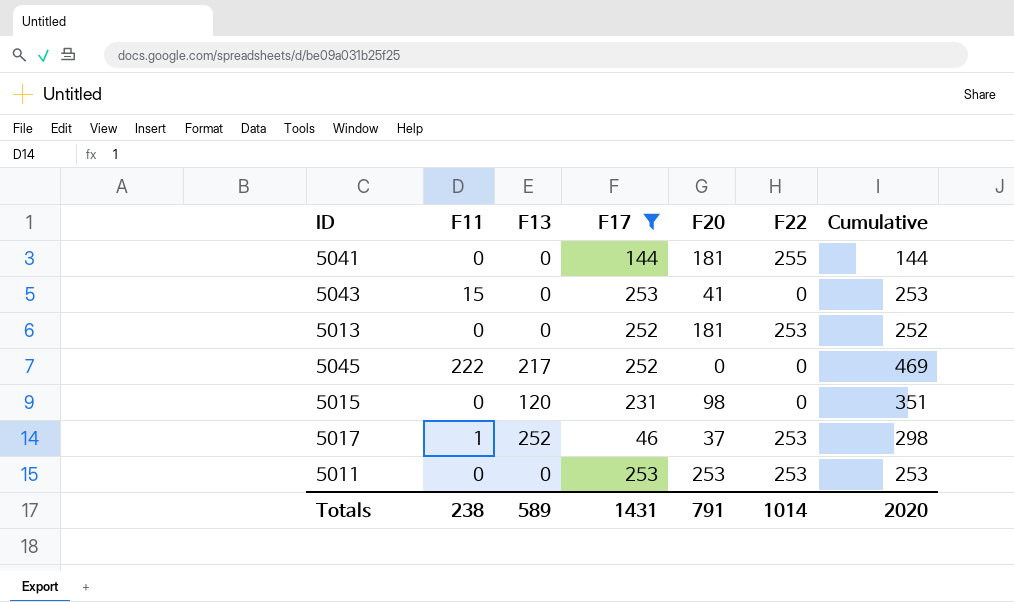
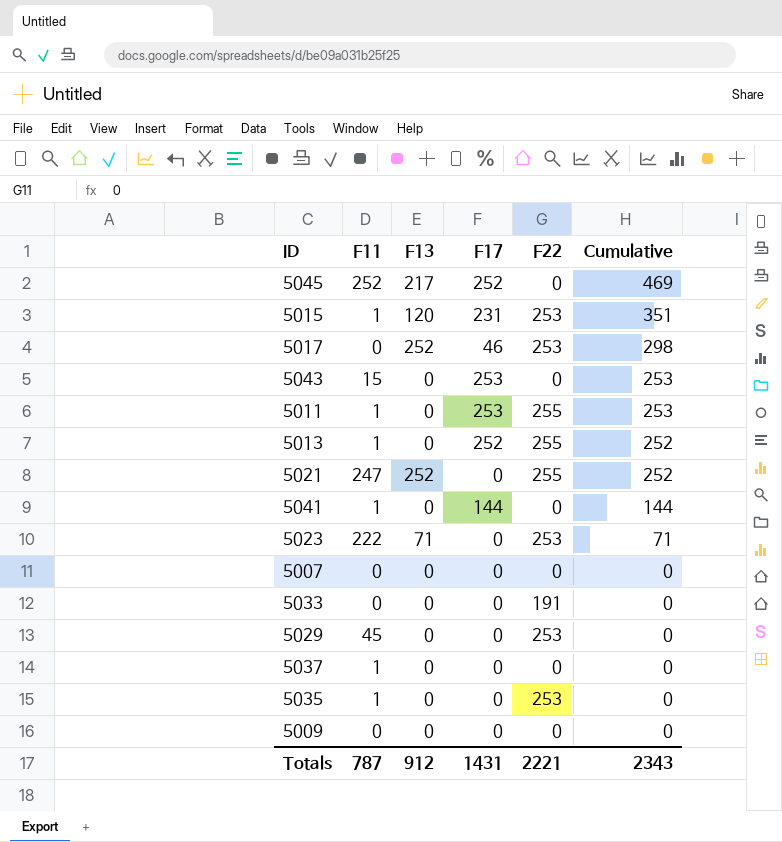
filter: F17 != 0 -> none
row order: none -> Cumulative descending
column F20 | position: 5 -> none
5045 | F11: 222 -> 252
5015 | F11: 0 -> 1
5015 | F22: 0 -> 253
5017 | F11: 1 -> 0
5011 | F11: 0 -> 1
5011 | F22: 253 -> 255
5013 | F11: 0 -> 1
5013 | F22: 253 -> 255
5041 | F11: 0 -> 1
5041 | F22: 255 -> 0
Totals | F11: 238 -> 787
Totals | F13: 589 -> 912
Totals | F22: 1014 -> 2221
Totals | Cumulative: 2020 -> 2343

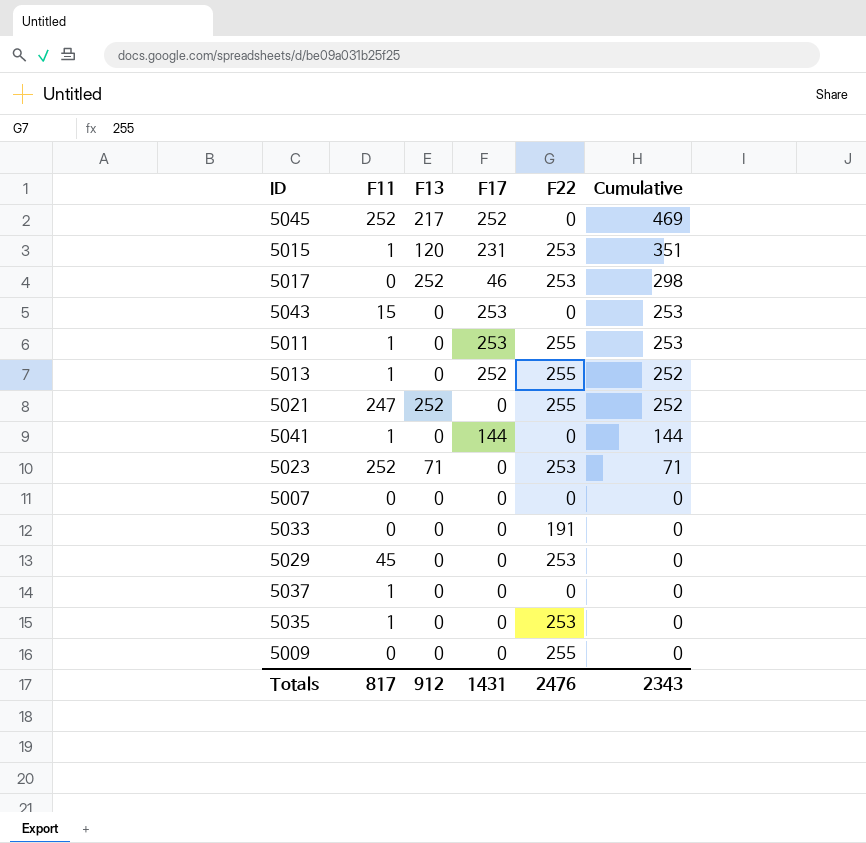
5023 | F11: 222 -> 252
5009 | F22: 0 -> 255
Totals | F11: 787 -> 817
Totals | F22: 2221 -> 2476

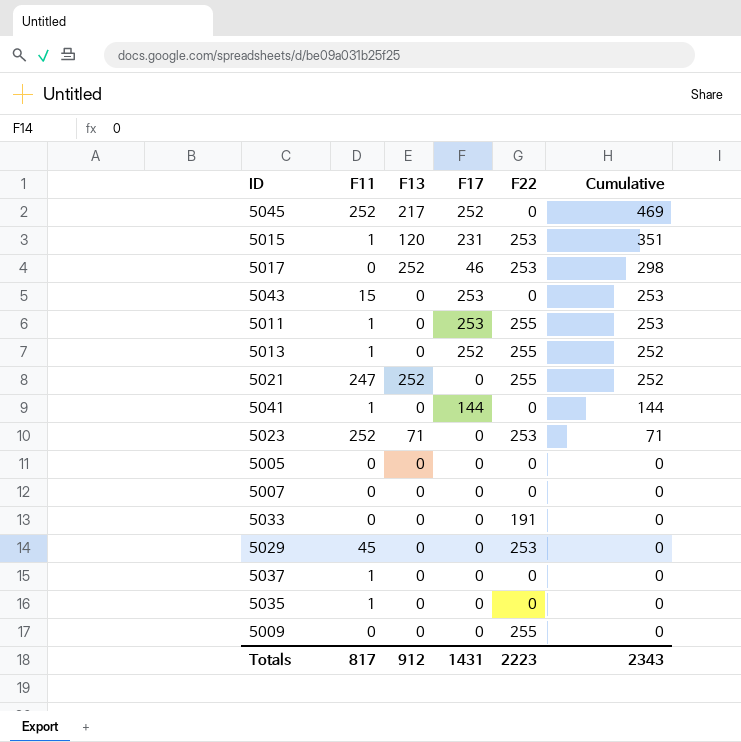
row 5005: none -> 0 | 0 | 0 | 0 | 0
5035 | F22: 253 -> 0
Totals | F22: 2476 -> 2223

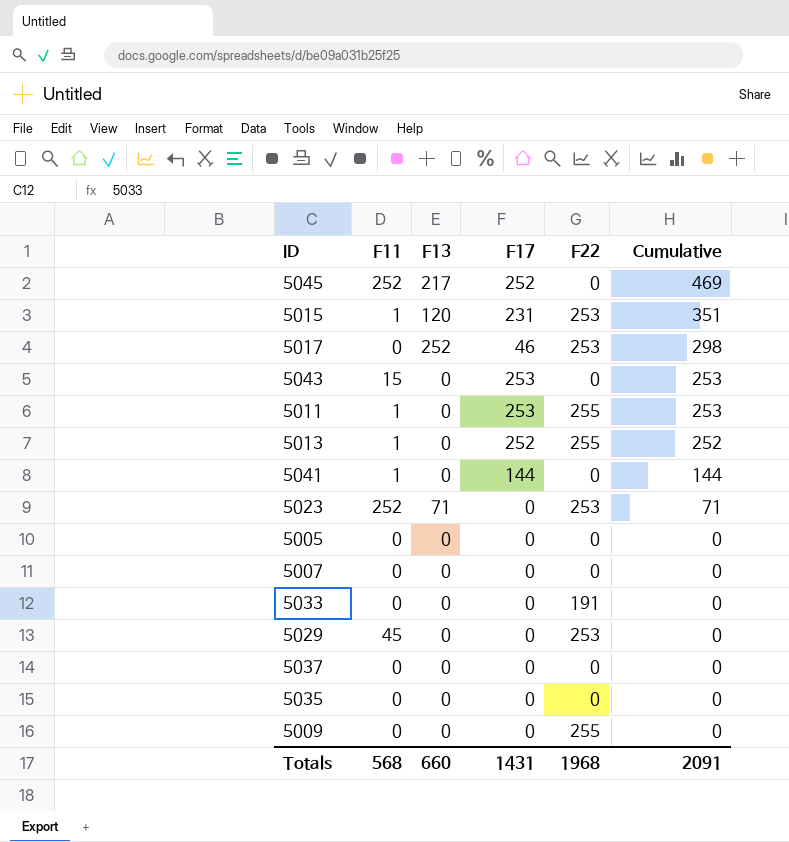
row 5021: 247 | 252 | 0 | 255 | 252 -> none
5037 | F11: 1 -> 0
5035 | F11: 1 -> 0
Totals | F11: 817 -> 568
Totals | F13: 912 -> 660
Totals | F22: 2223 -> 1968
Totals | Cumulative: 2343 -> 2091

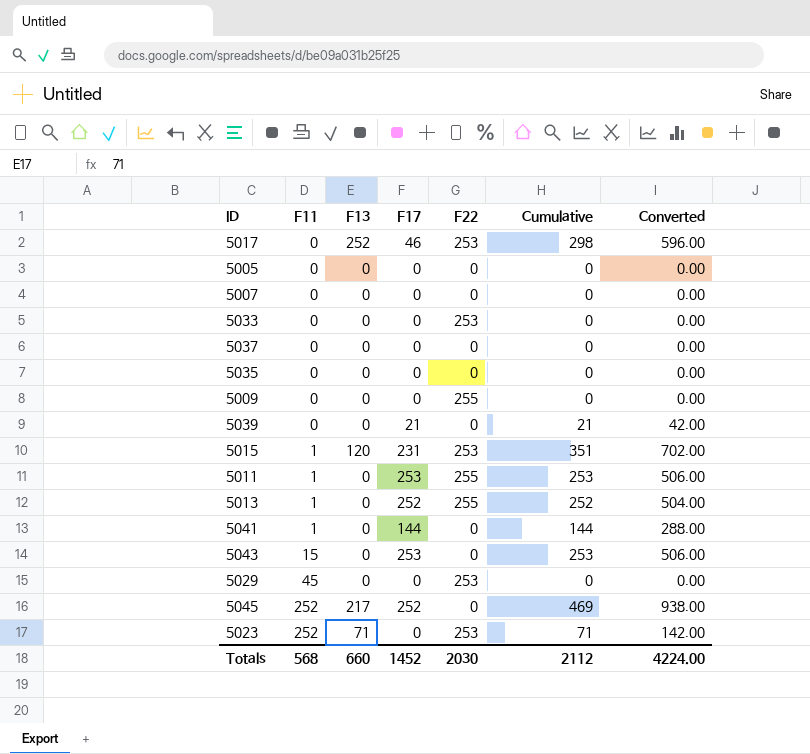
row order: Cumulative descending -> F11 ascending
column Converted | formula: none -> [Cumulative] * 2
5033 | F22: 191 -> 253
row 5039: none -> 0 | 0 | 21 | 0 | 21 | 42.00
Totals | F17: 1431 -> 1452
Totals | F22: 1968 -> 2030
Totals | Cumulative: 2091 -> 2112

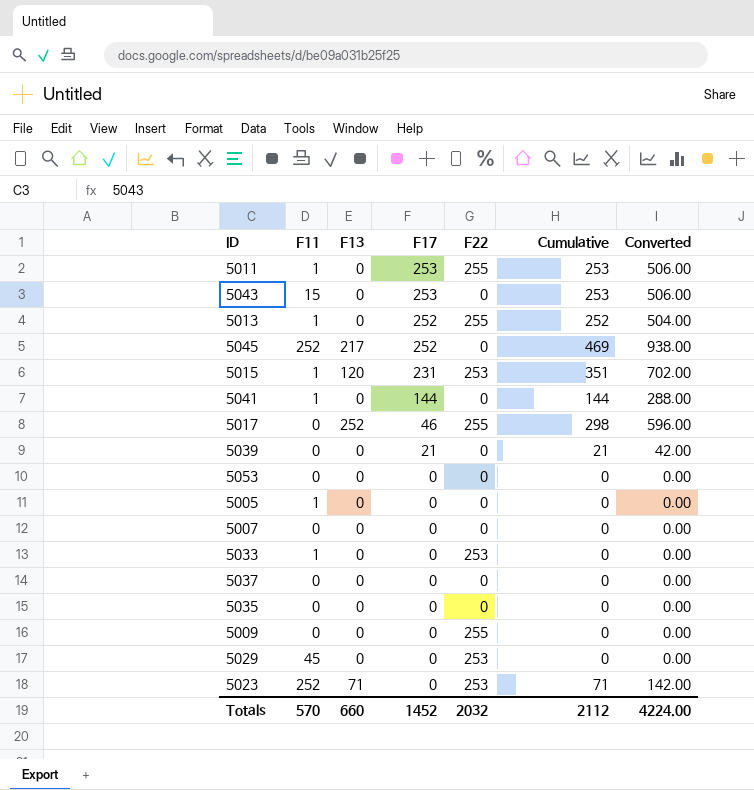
row order: F11 ascending -> F17 descending
5017 | F22: 253 -> 255
row 5053: none -> 0 | 0 | 0 | 0 | 0 | 0.00
5005 | F11: 0 -> 1
5033 | F11: 0 -> 1
Totals | F11: 568 -> 570
Totals | F22: 2030 -> 2032

